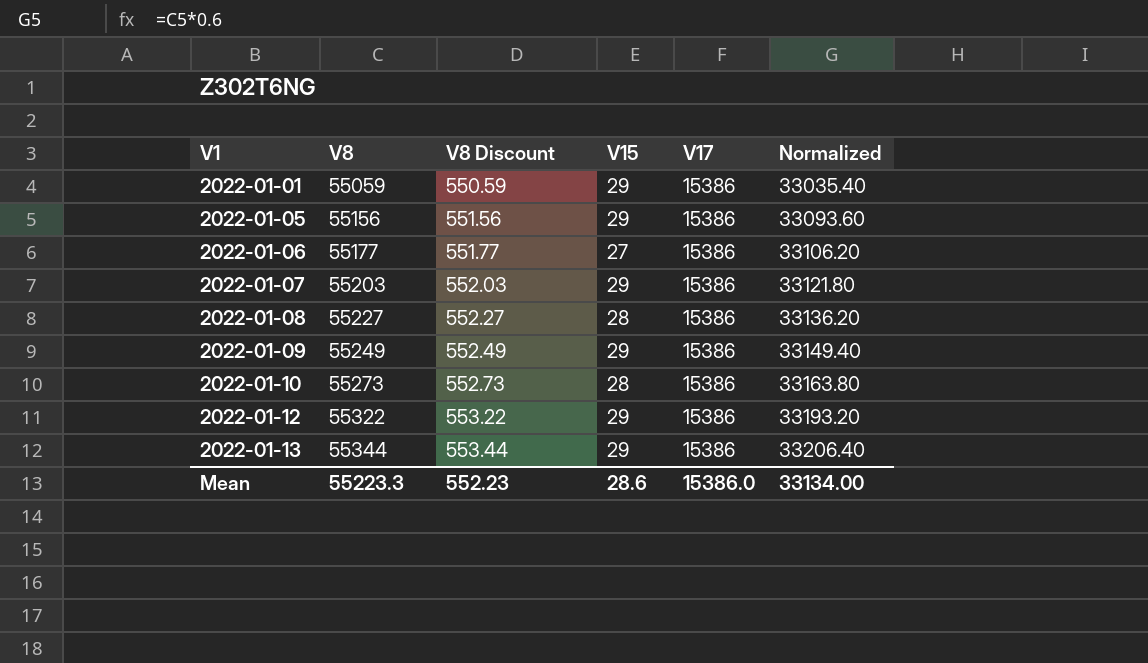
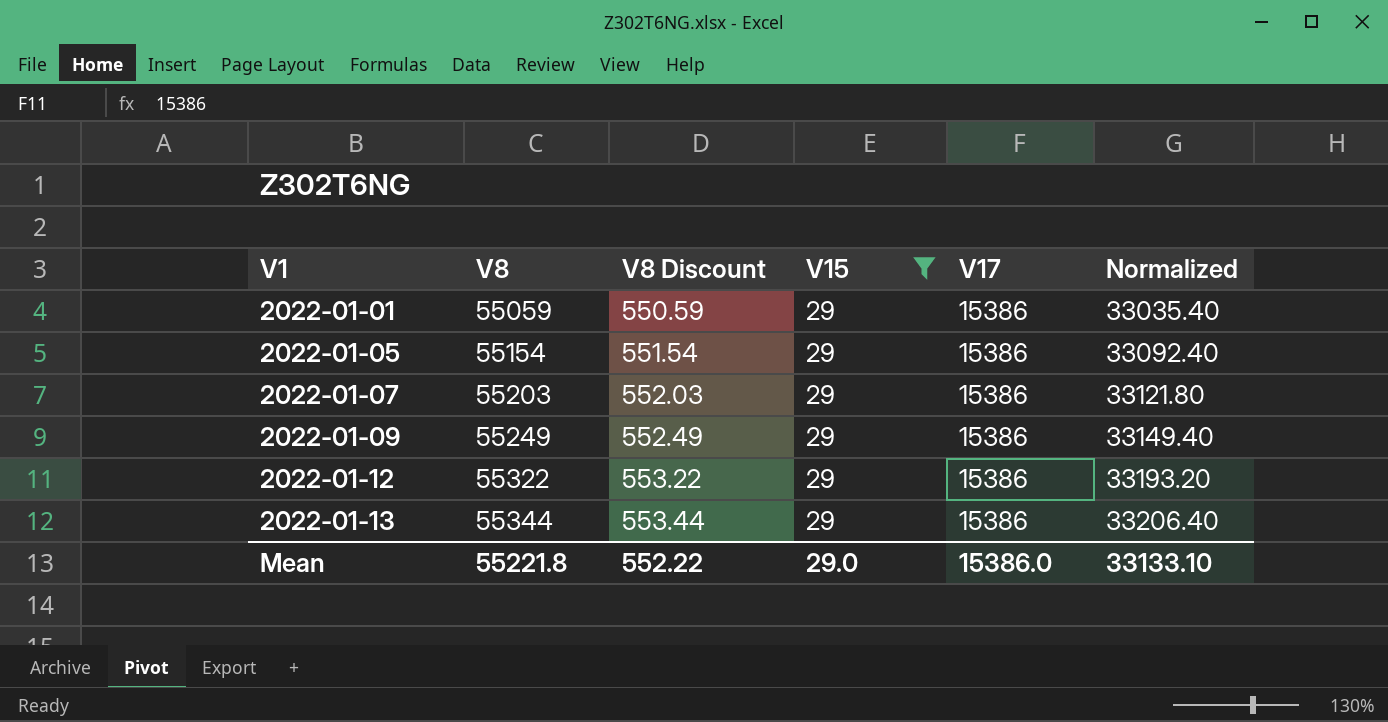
filter: none -> V15 = 29
2022-01-05 | V8: 55156 -> 55154
2022-01-05 | V8 Discount: 551.56 -> 551.54
2022-01-05 | Normalized: 33093.60 -> 33092.40
Mean | V8: 55223.3 -> 55221.8
Mean | V8 Discount: 552.23 -> 552.22
Mean | V15: 28.6 -> 29.0
Mean | Normalized: 33134.00 -> 33133.10

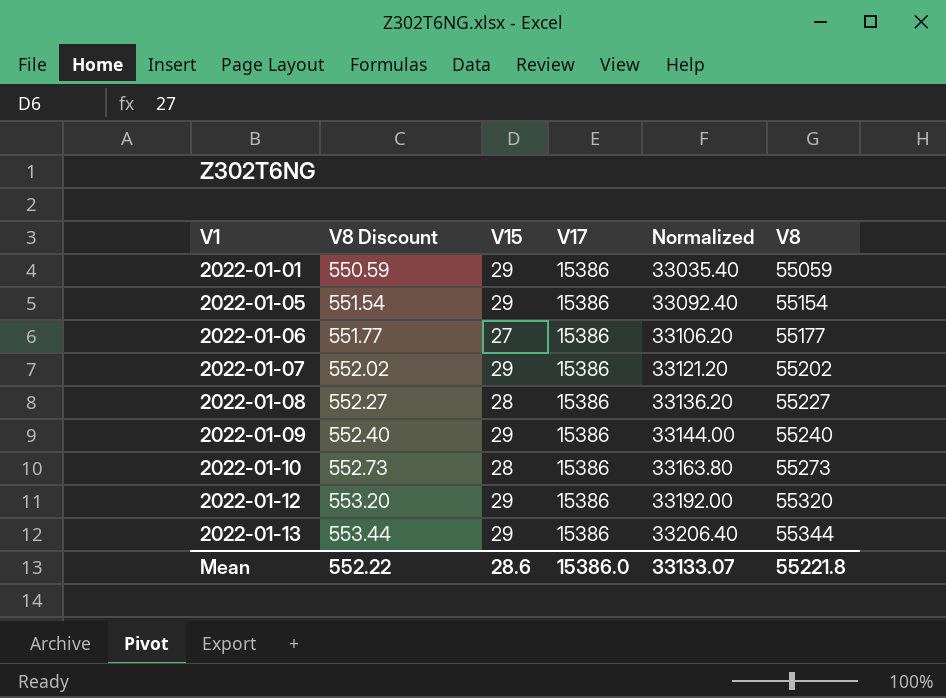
filter: V15 = 29 -> none
column V8 | position: 2 -> 6
2022-01-07 | V8 Discount: 552.03 -> 552.02
2022-01-07 | Normalized: 33121.80 -> 33121.20
2022-01-07 | V8: 55203 -> 55202
2022-01-09 | V8 Discount: 552.49 -> 552.40
2022-01-09 | Normalized: 33149.40 -> 33144.00
2022-01-09 | V8: 55249 -> 55240
2022-01-12 | V8 Discount: 553.22 -> 553.20
2022-01-12 | Normalized: 33193.20 -> 33192.00
2022-01-12 | V8: 55322 -> 55320
Mean | V15: 29.0 -> 28.6
Mean | Normalized: 33133.10 -> 33133.07

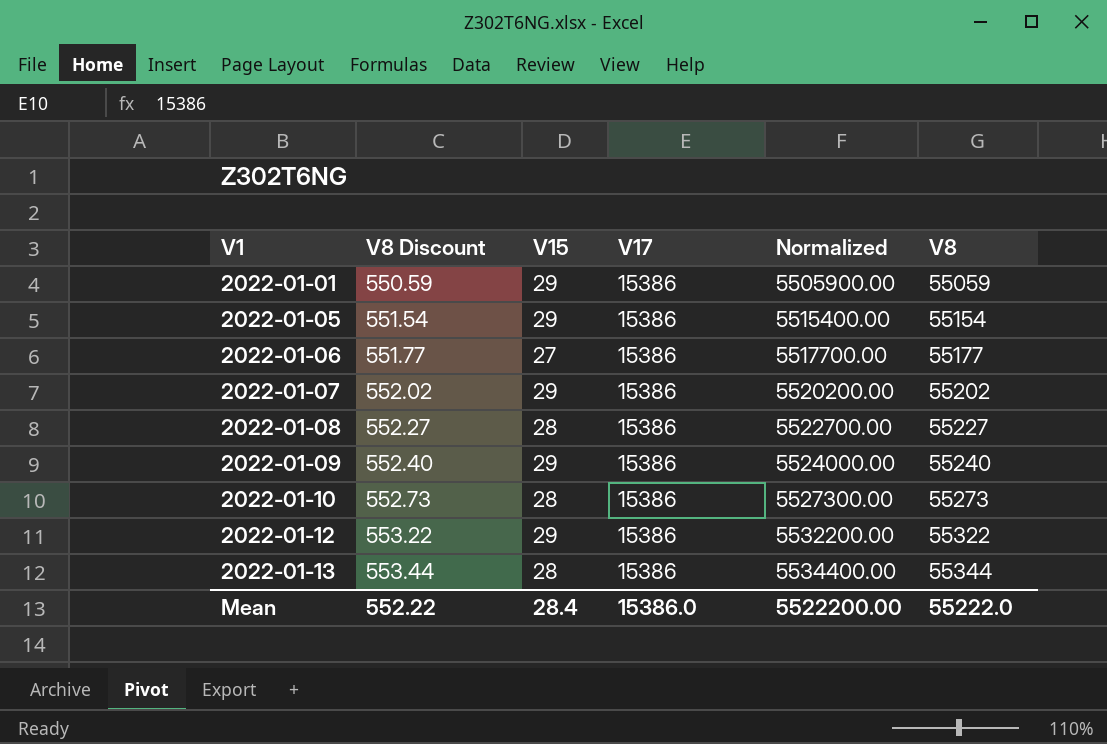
column Normalized | formula: [V8] * 0.6 -> [V8] * 100
2022-01-12 | V8 Discount: 553.20 -> 553.22
2022-01-12 | V8: 55320 -> 55322
2022-01-13 | V15: 29 -> 28
Mean | V15: 28.6 -> 28.4
Mean | Normalized: 33133.07 -> 5522200.00
Mean | V8: 55221.8 -> 55222.0

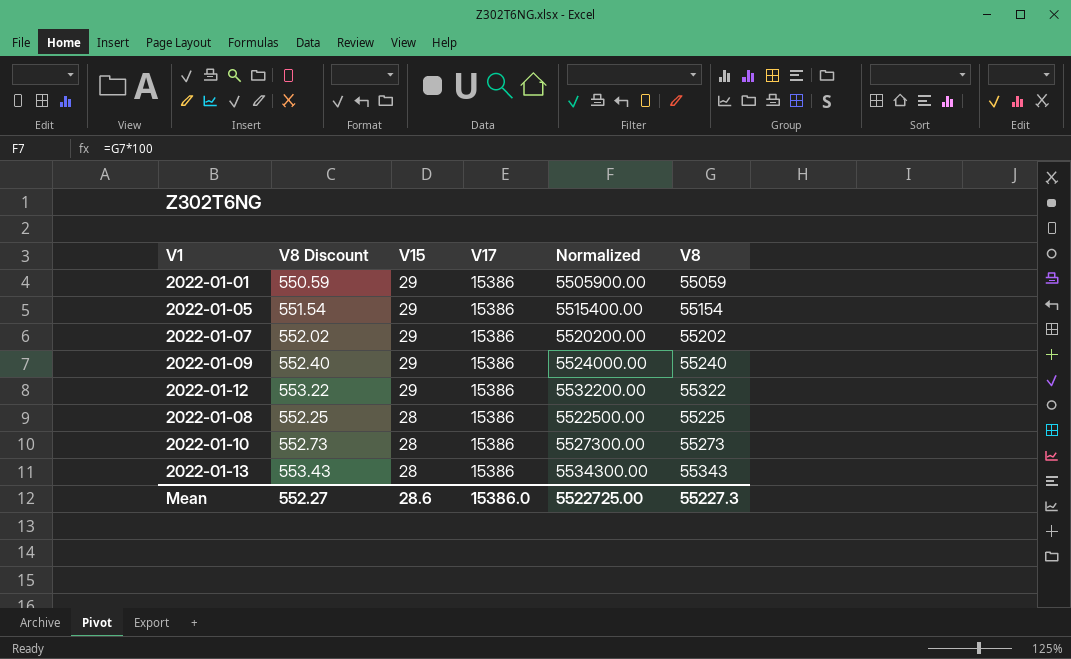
row order: V1 ascending -> V15 descending
row 2022-01-06: 551.77 | 27 | 15386 | 5517700.00 | 55177 -> none
2022-01-08 | V8 Discount: 552.27 -> 552.25
2022-01-08 | Normalized: 5522700.00 -> 5522500.00
2022-01-08 | V8: 55227 -> 55225
2022-01-13 | V8 Discount: 553.44 -> 553.43
2022-01-13 | Normalized: 5534400.00 -> 5534300.00
2022-01-13 | V8: 55344 -> 55343
Mean | V8 Discount: 552.22 -> 552.27
Mean | V15: 28.4 -> 28.6
Mean | Normalized: 5522200.00 -> 5522725.00
Mean | V8: 55222.0 -> 55227.3

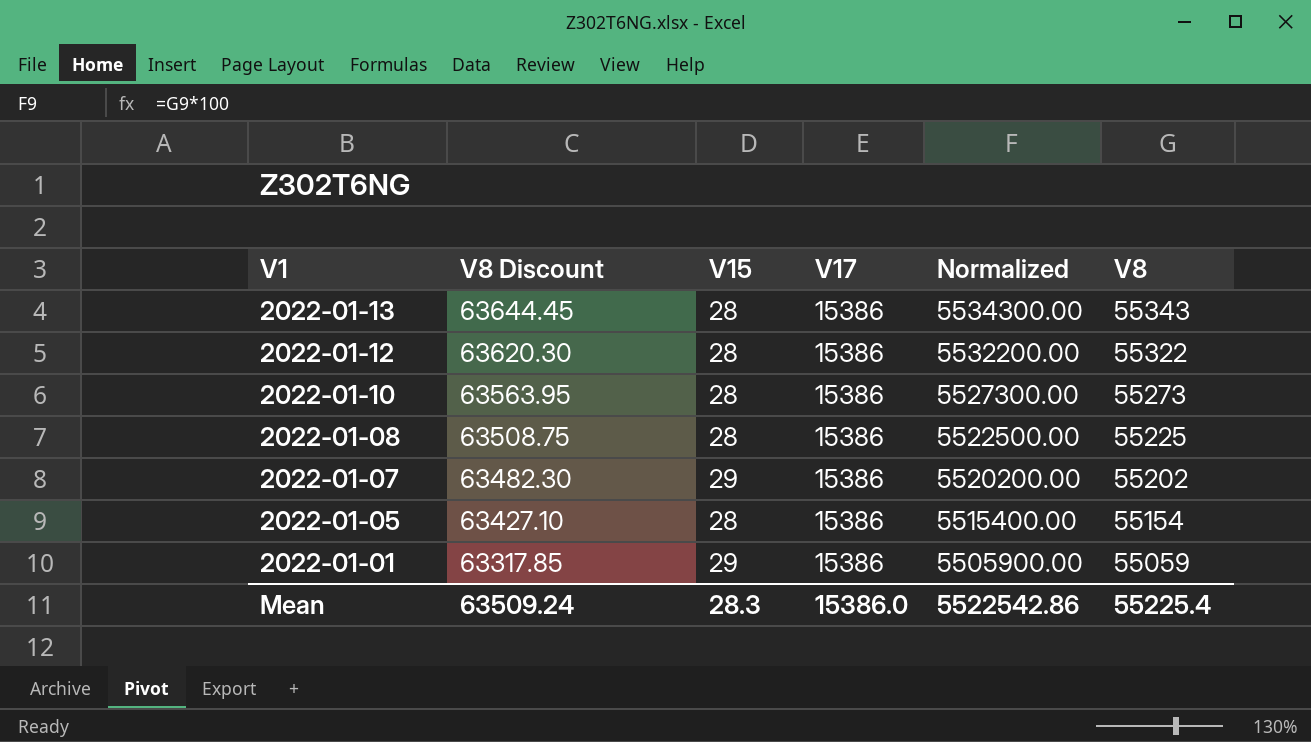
row order: V15 descending -> V1 descending
column V8 Discount | formula: [V8] * 0.01 -> [V8] * 1.15
row 2022-01-09: 552.40 | 29 | 15386 | 5524000.00 | 55240 -> none
2022-01-12 | V15: 29 -> 28
2022-01-05 | V15: 29 -> 28
Mean | V8 Discount: 552.27 -> 63509.24
Mean | V15: 28.6 -> 28.3
Mean | Normalized: 5522725.00 -> 5522542.86
Mean | V8: 55227.3 -> 55225.4

